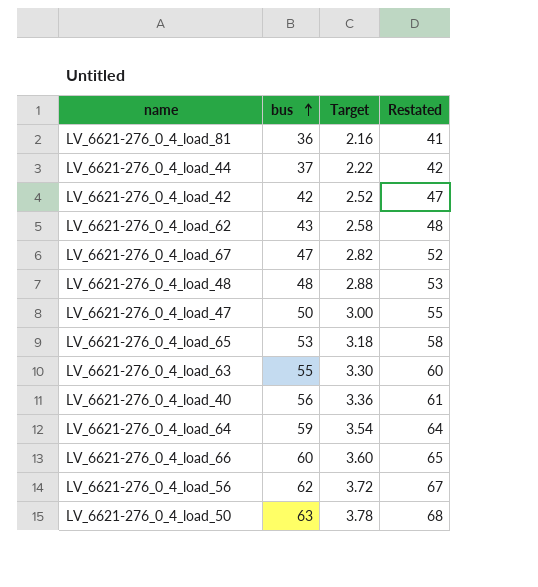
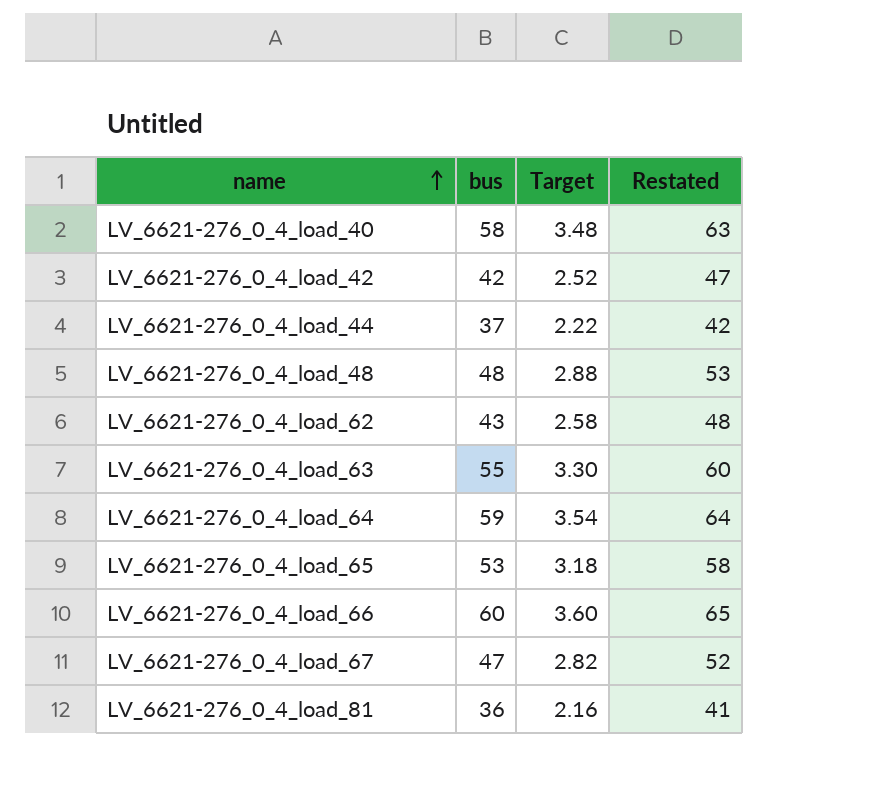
row order: bus ascending -> name ascending
row LV_6621-276_0_4_load_47: 50 | 3.00 | 55 -> none
row LV_6621-276_0_4_load_56: 62 | 3.72 | 67 -> none
row LV_6621-276_0_4_load_50: 63 | 3.78 | 68 -> none
LV_6621-276_0_4_load_40 | bus: 56 -> 58
LV_6621-276_0_4_load_40 | Target: 3.36 -> 3.48
LV_6621-276_0_4_load_40 | Restated: 61 -> 63

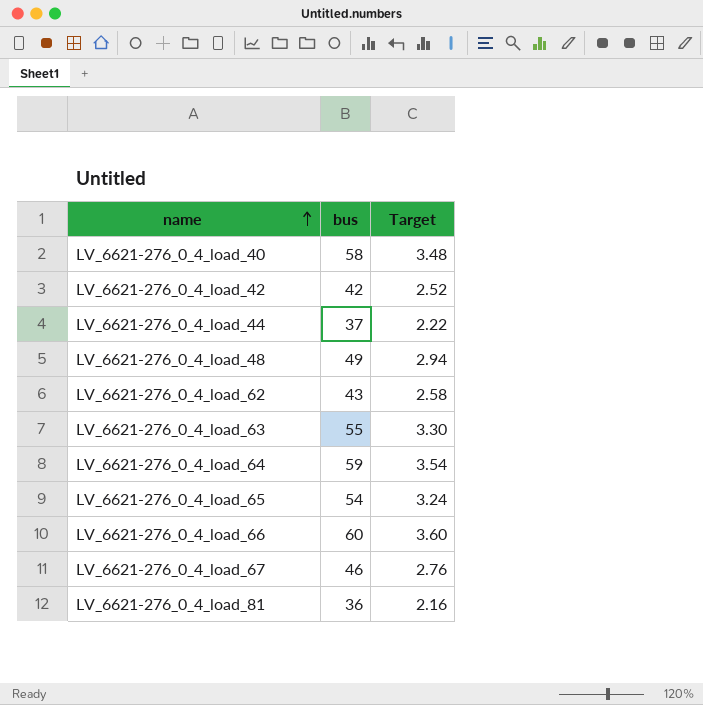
column Restated | formula: [bus] + 5 -> none
LV_6621-276_0_4_load_48 | bus: 48 -> 49
LV_6621-276_0_4_load_48 | Target: 2.88 -> 2.94
LV_6621-276_0_4_load_65 | bus: 53 -> 54
LV_6621-276_0_4_load_65 | Target: 3.18 -> 3.24
LV_6621-276_0_4_load_67 | bus: 47 -> 46
LV_6621-276_0_4_load_67 | Target: 2.82 -> 2.76

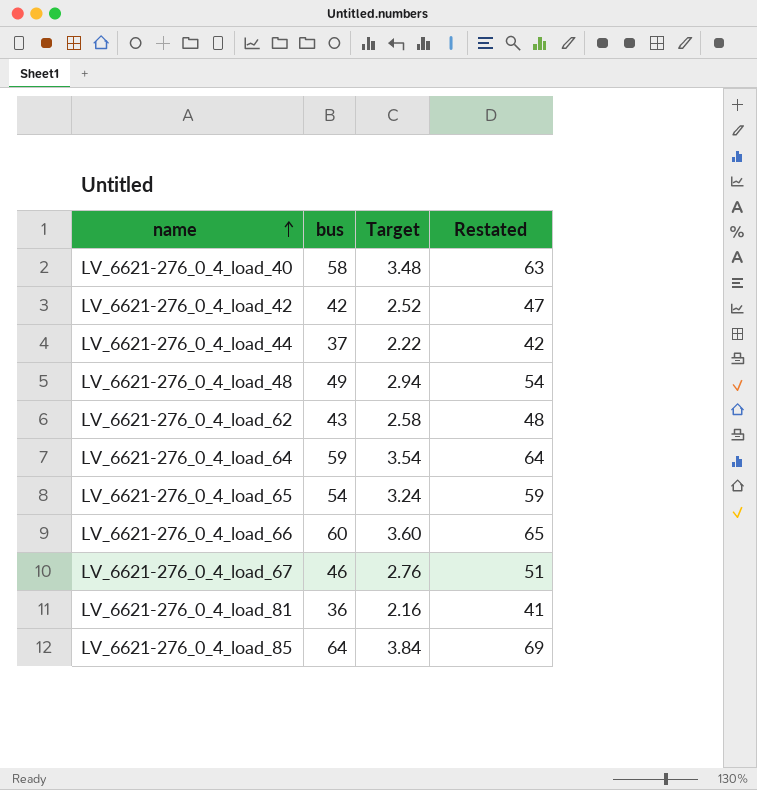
column Restated | formula: none -> [bus] + 5
row LV_6621-276_0_4_load_63: 55 | 3.30 -> none
row LV_6621-276_0_4_load_85: none -> 64 | 3.84 | 69

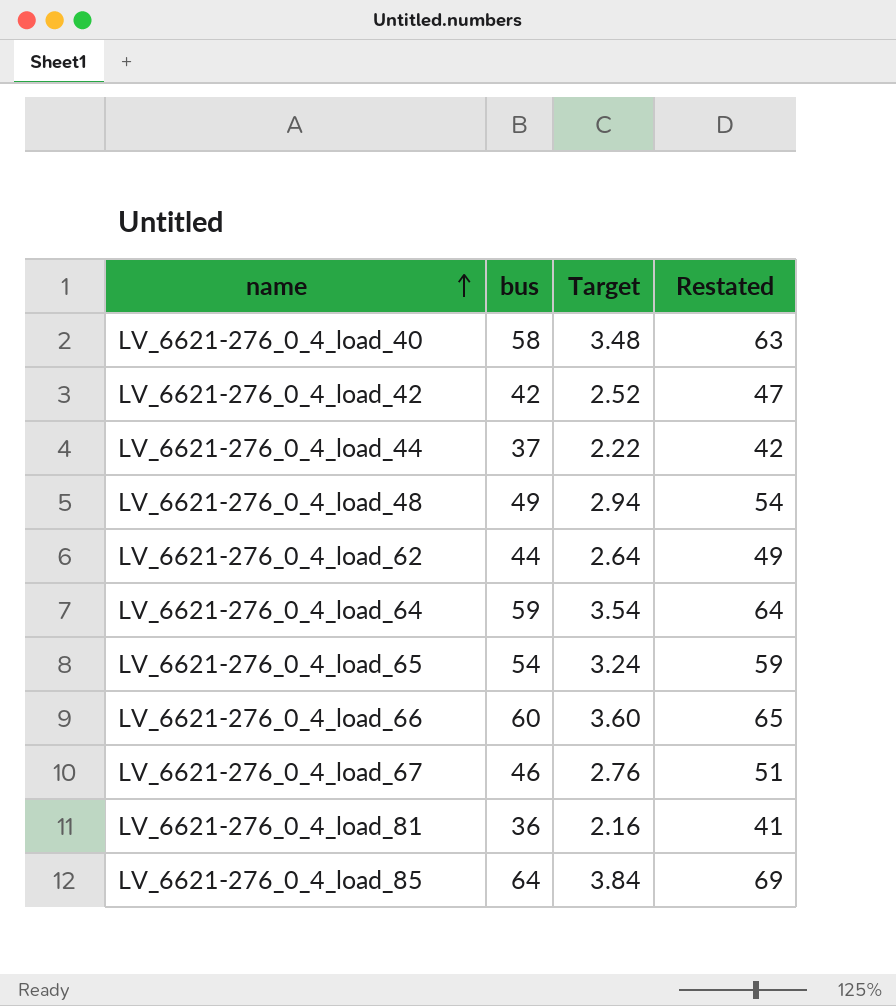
LV_6621-276_0_4_load_62 | bus: 43 -> 44
LV_6621-276_0_4_load_62 | Target: 2.58 -> 2.64
LV_6621-276_0_4_load_62 | Restated: 48 -> 49

